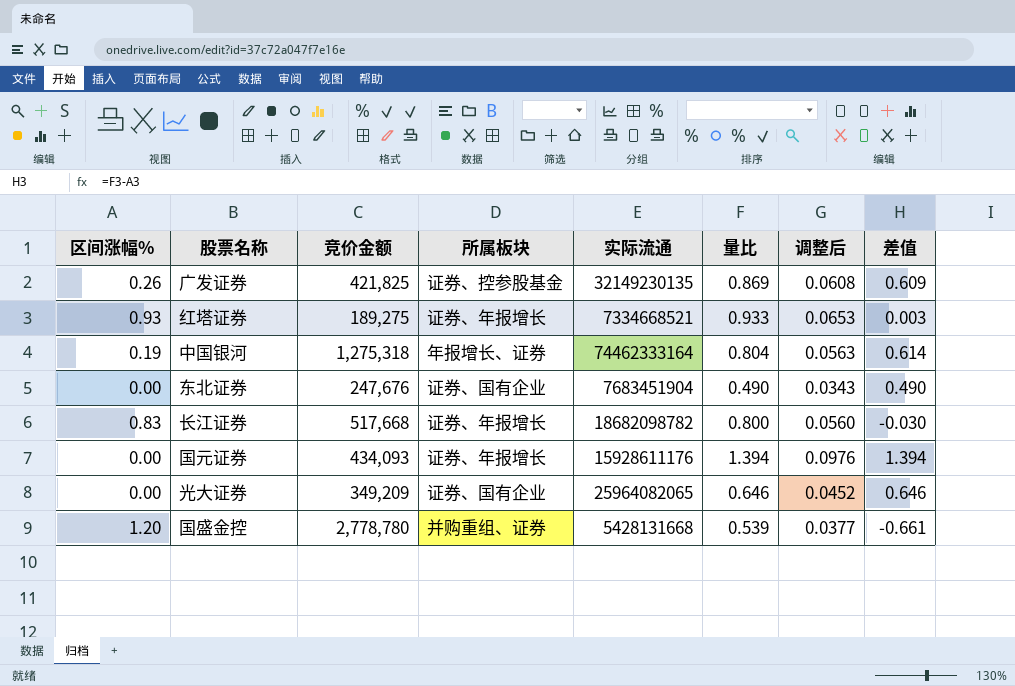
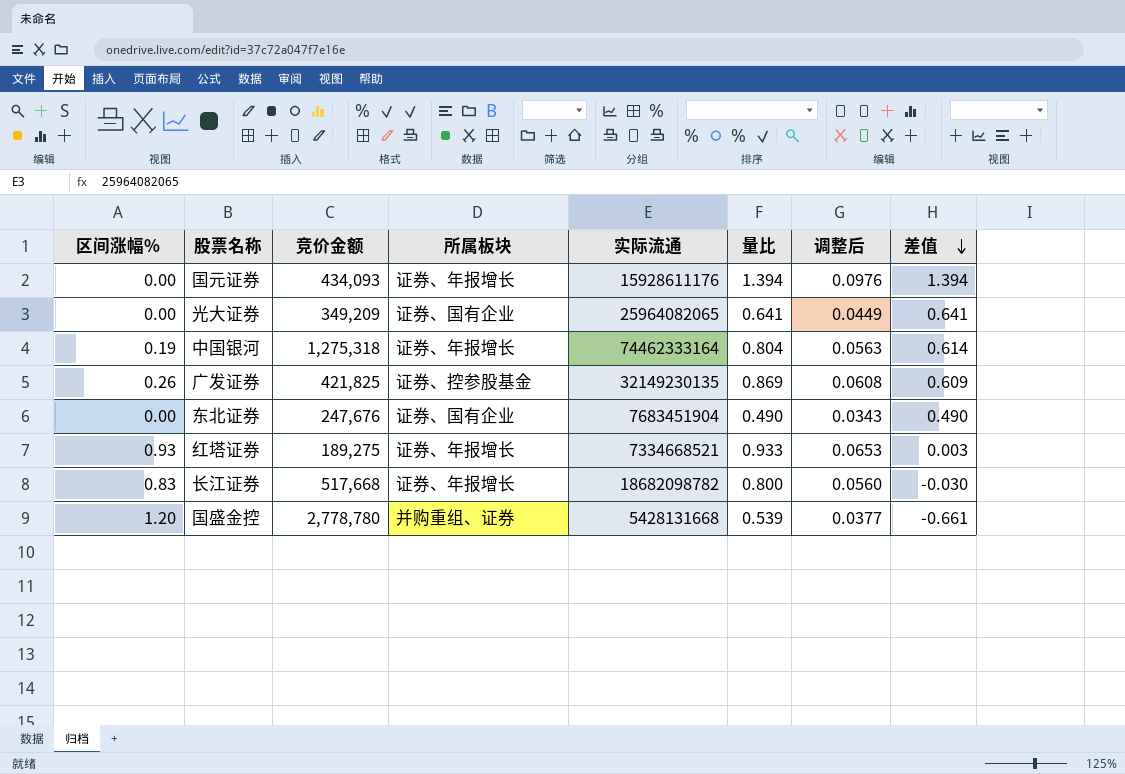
row order: none -> 差值 descending
光大证券 | 量比: 0.646 -> 0.641
光大证券 | 调整后: 0.0452 -> 0.0449
光大证券 | 差值: 0.646 -> 0.641
中国银河 | 所属板块: 年报增长、证券 -> 证券、年报增长

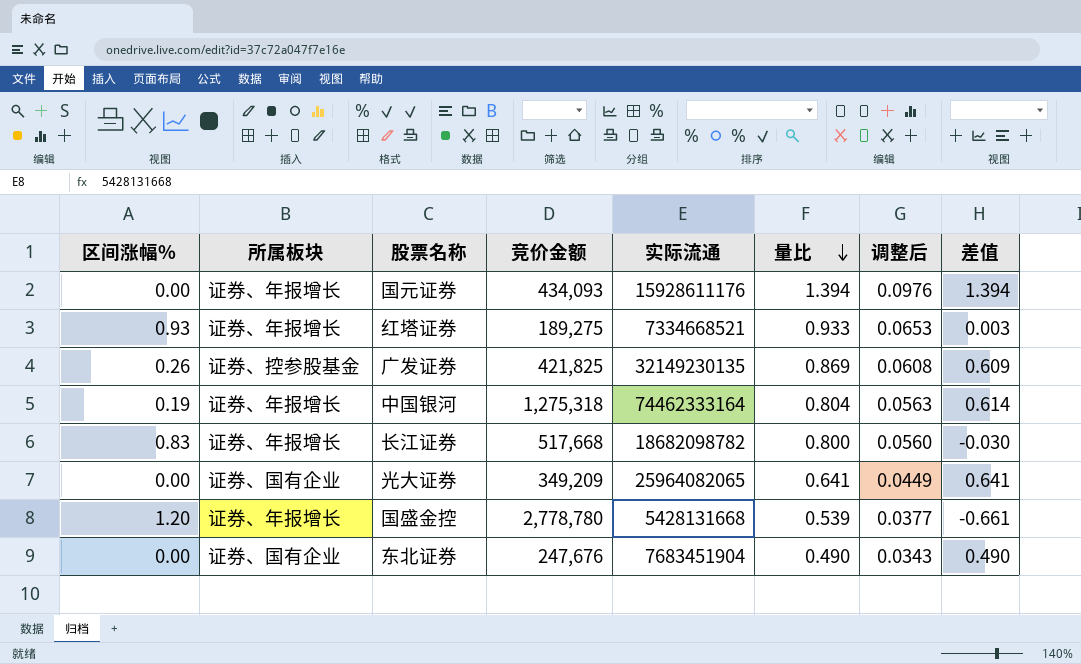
row order: 差值 descending -> 量比 descending
column 所属板块 | position: 4 -> 2
国盛金控 | 所属板块: 并购重组、证券 -> 证券、年报增长

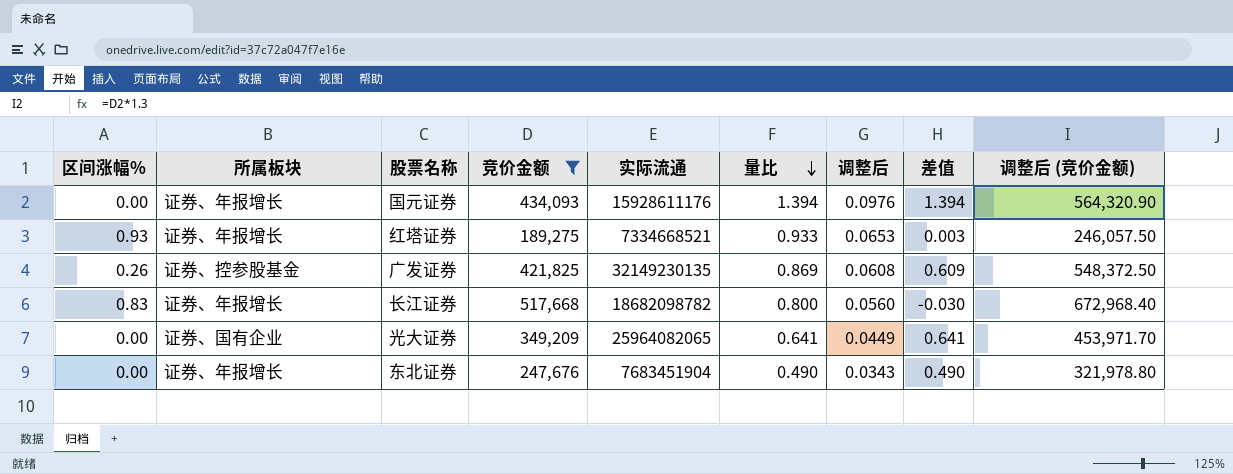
filter: none -> 竞价金额 <= 517,668
column 调整后 (竞价金额) | formula: none -> [竞价金额] * 1.3
东北证券 | 所属板块: 证券、国有企业 -> 证券、年报增长

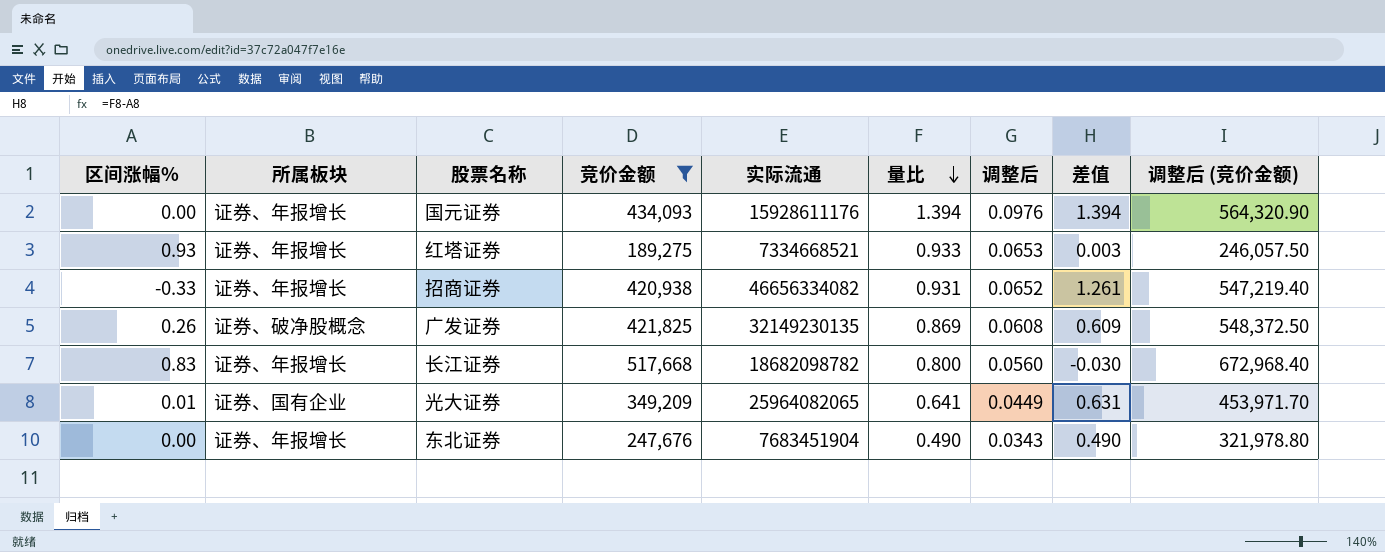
row 招商证券: none -> -0.33 | 证券、年报增长 | 420,938 | 46656334082 | 0.931 | 0.0652 | 1.261 | 547,219.40
广发证券 | 所属板块: 证券、控参股基金 -> 证券、破净股概念
光大证券 | 区间涨幅%: 0.00 -> 0.01
光大证券 | 差值: 0.641 -> 0.631

